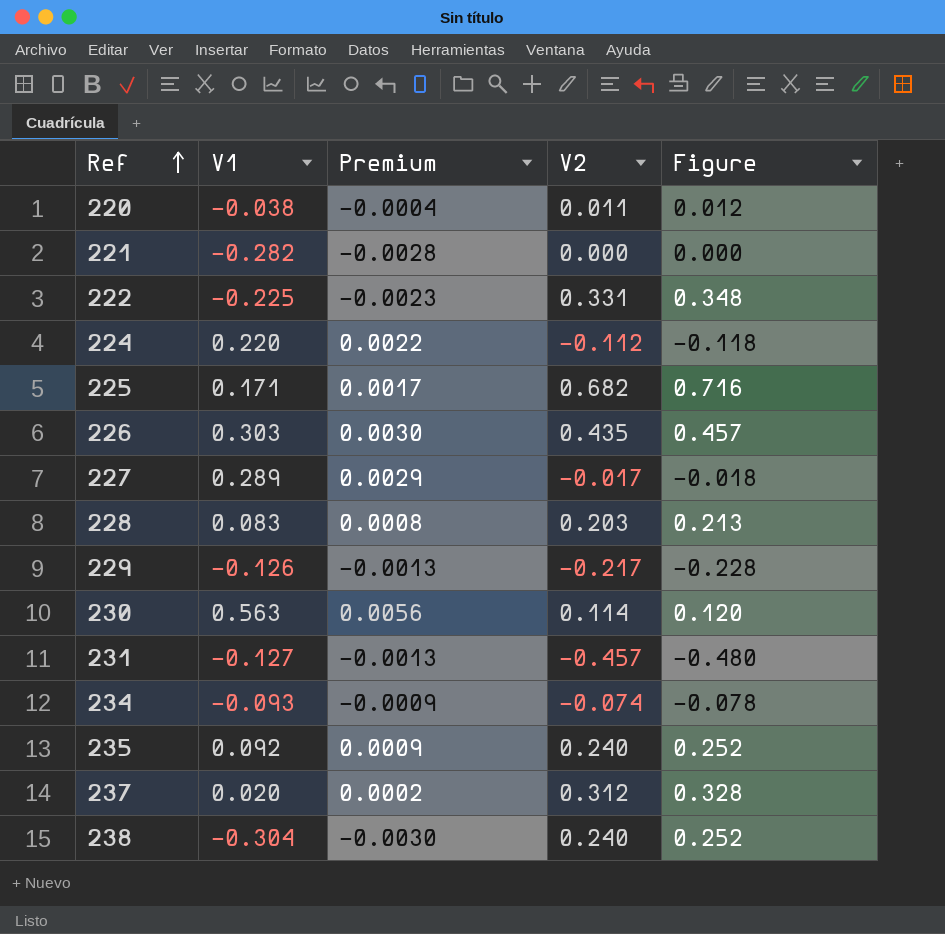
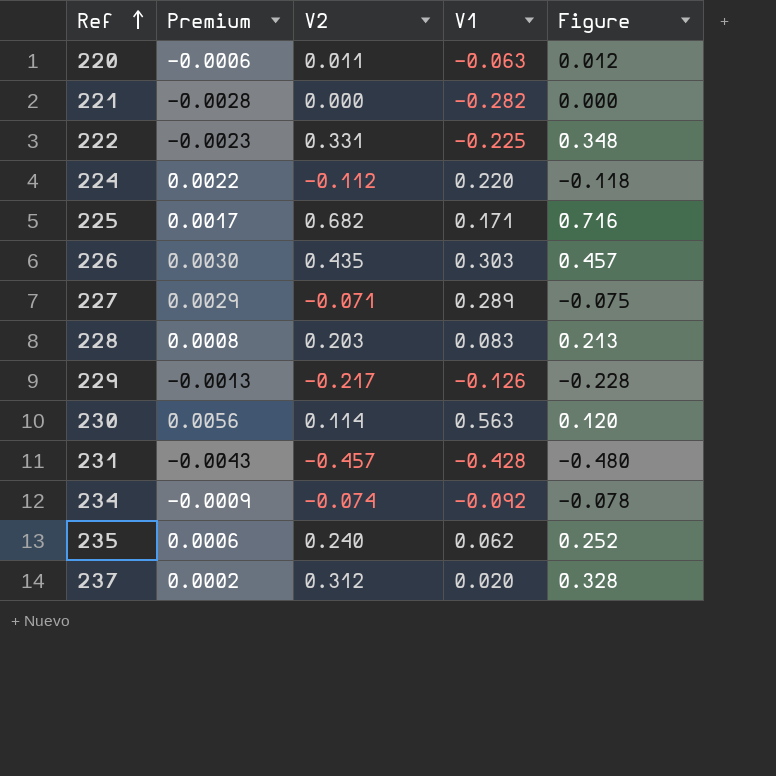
column V1 | position: 2 -> 4
row 238: -0.304 | -0.0030 | 0.240 | 0.252 -> none
220 | Premium: -0.0004 -> -0.0006
220 | V1: -0.038 -> -0.063
227 | V2: -0.017 -> -0.071
227 | Figure: -0.018 -> -0.075
231 | Premium: -0.0013 -> -0.0043
231 | V1: -0.127 -> -0.428
234 | V1: -0.093 -> -0.092
235 | Premium: 0.0009 -> 0.0006
235 | V1: 0.092 -> 0.062

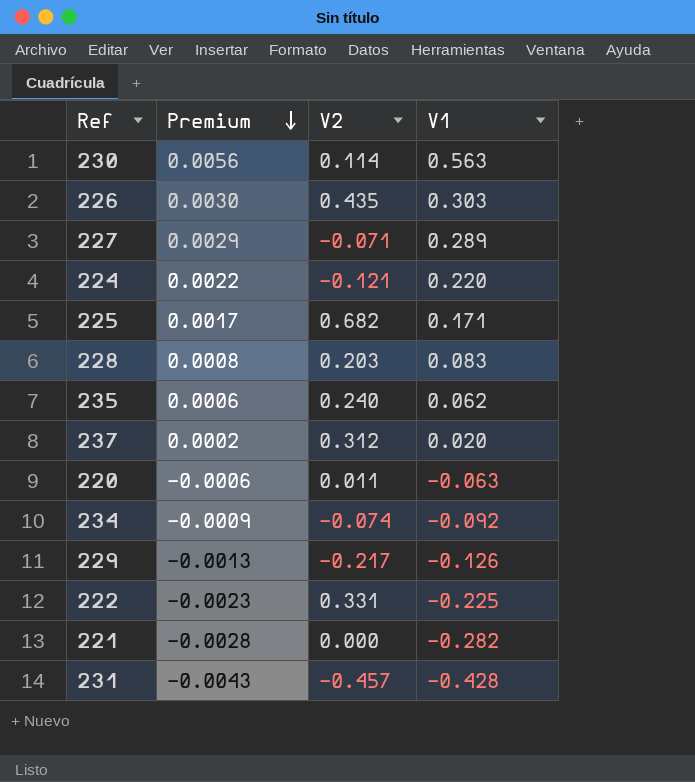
row order: Ref ascending -> Premium descending
column Figure | formula: [V2] * 1.05 -> none
224 | V2: -0.112 -> -0.121

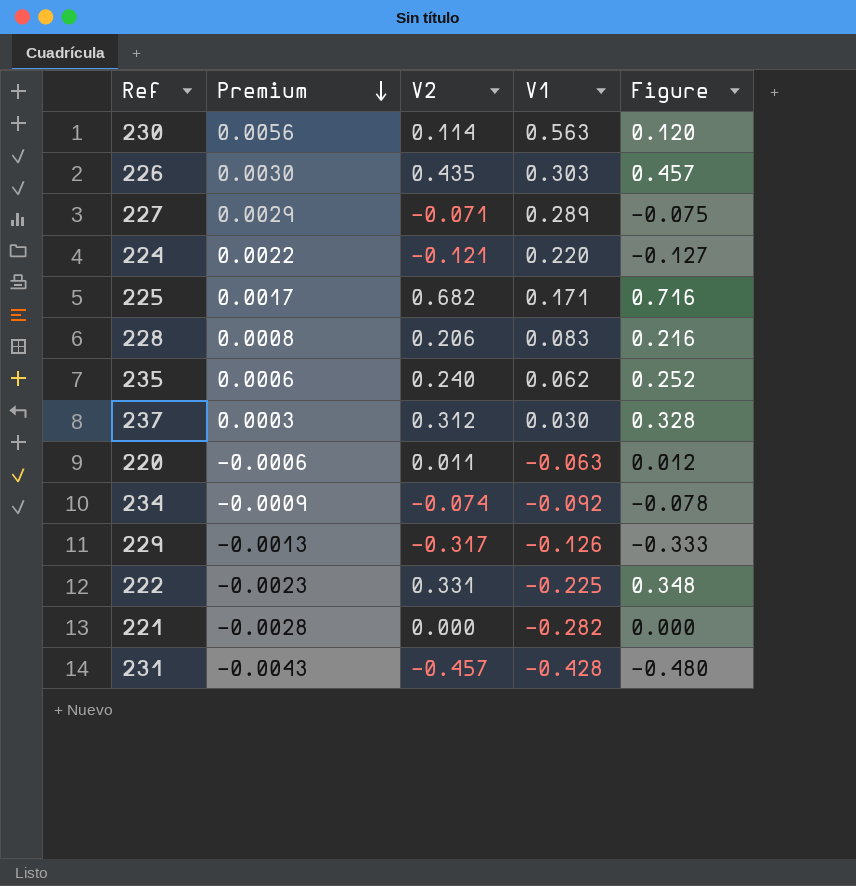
column Figure | formula: none -> [V2] * 1.05
228 | V2: 0.203 -> 0.206
237 | Premium: 0.0002 -> 0.0003
237 | V1: 0.020 -> 0.030
229 | V2: -0.217 -> -0.317

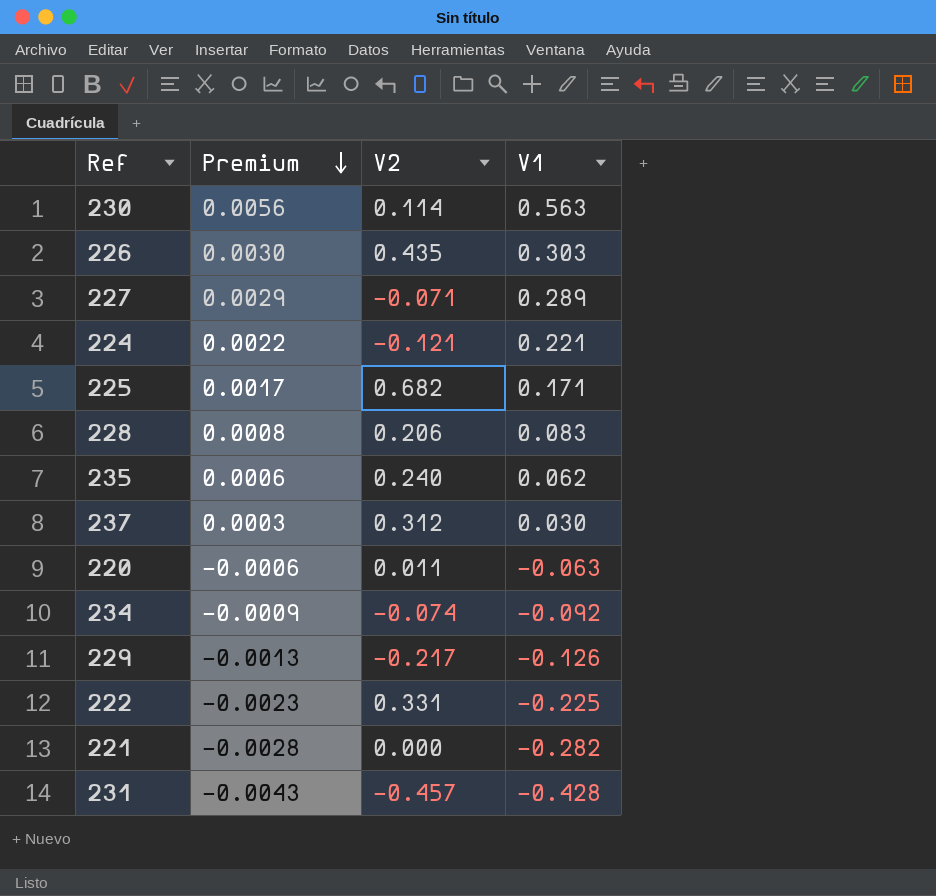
column Figure | formula: [V2] * 1.05 -> none
224 | V1: 0.220 -> 0.221
229 | V2: -0.317 -> -0.217

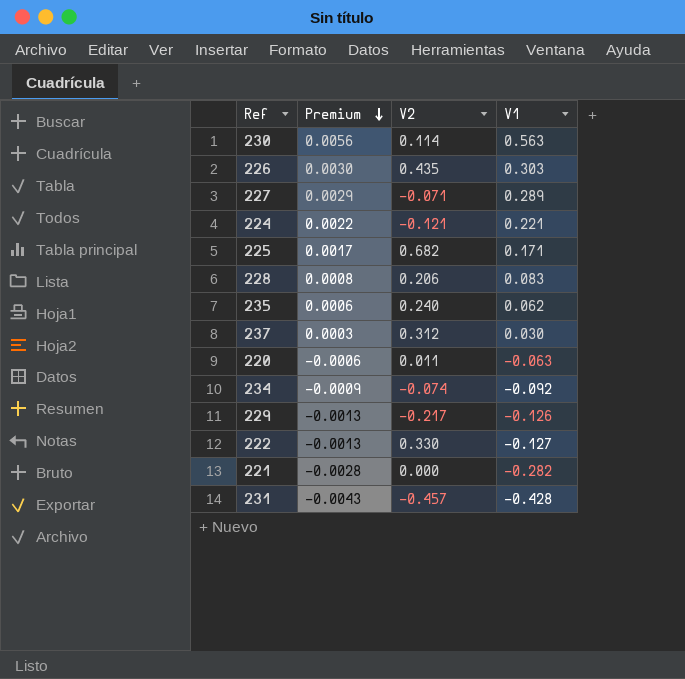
222 | Premium: -0.0023 -> -0.0013
222 | V2: 0.331 -> 0.330
222 | V1: -0.225 -> -0.127

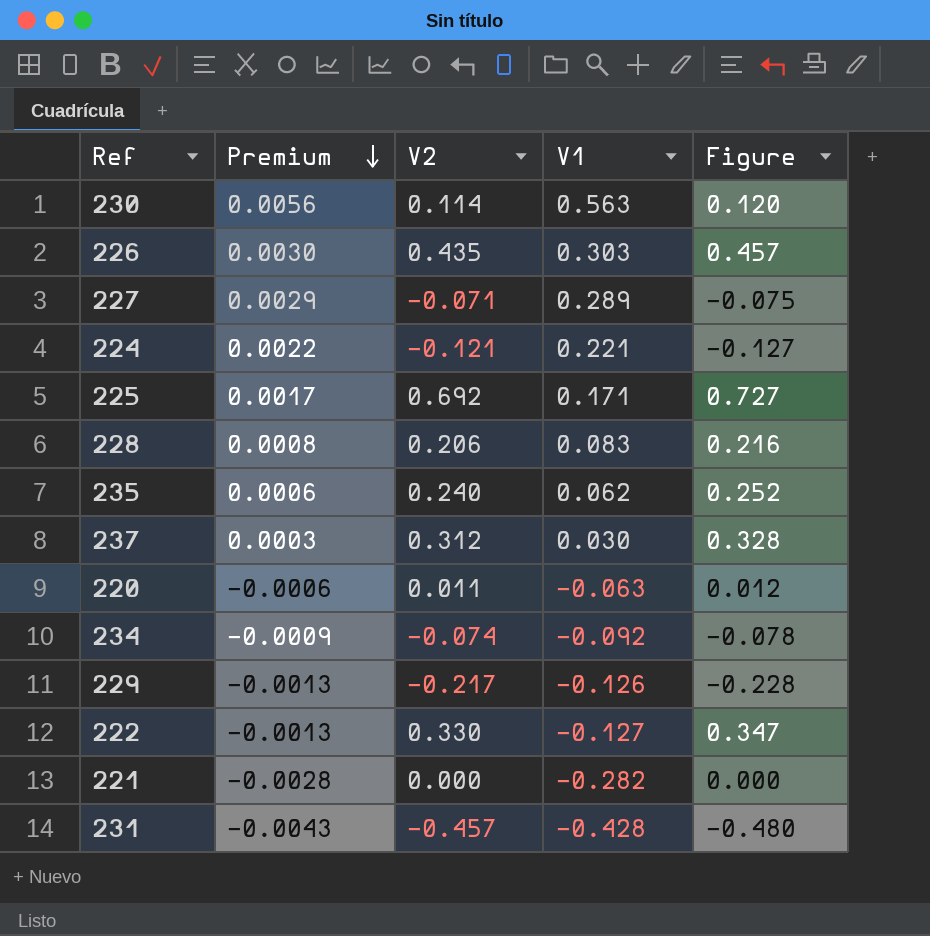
column Figure | formula: none -> [V2] * 1.05
225 | V2: 0.682 -> 0.692

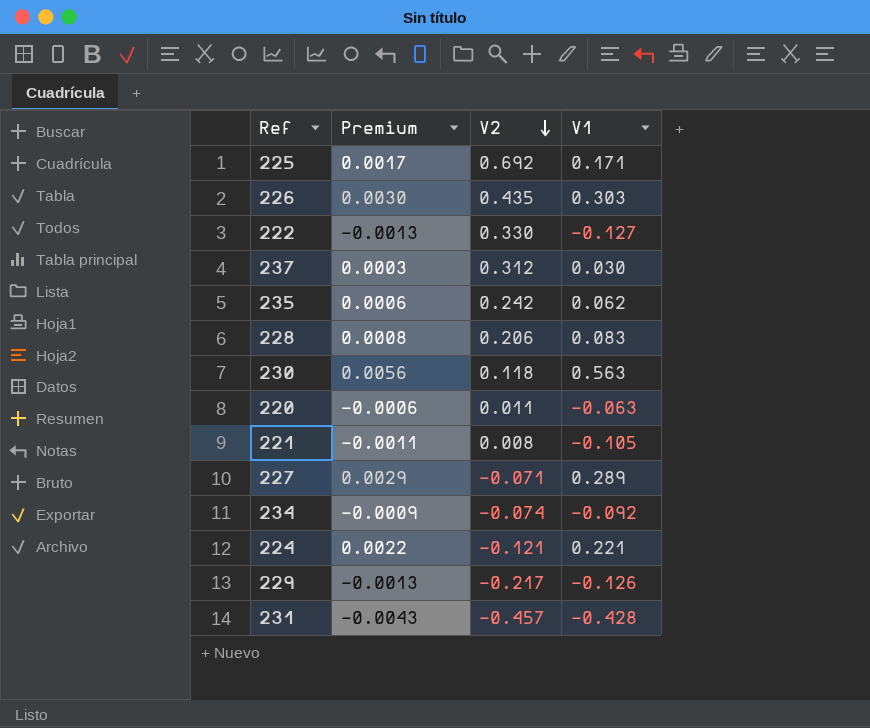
row order: Premium descending -> V2 descending
column Figure | formula: [V2] * 1.05 -> none
235 | V2: 0.240 -> 0.242
230 | V2: 0.114 -> 0.118
221 | Premium: -0.0028 -> -0.0011
221 | V2: 0.000 -> 0.008
221 | V1: -0.282 -> -0.105

